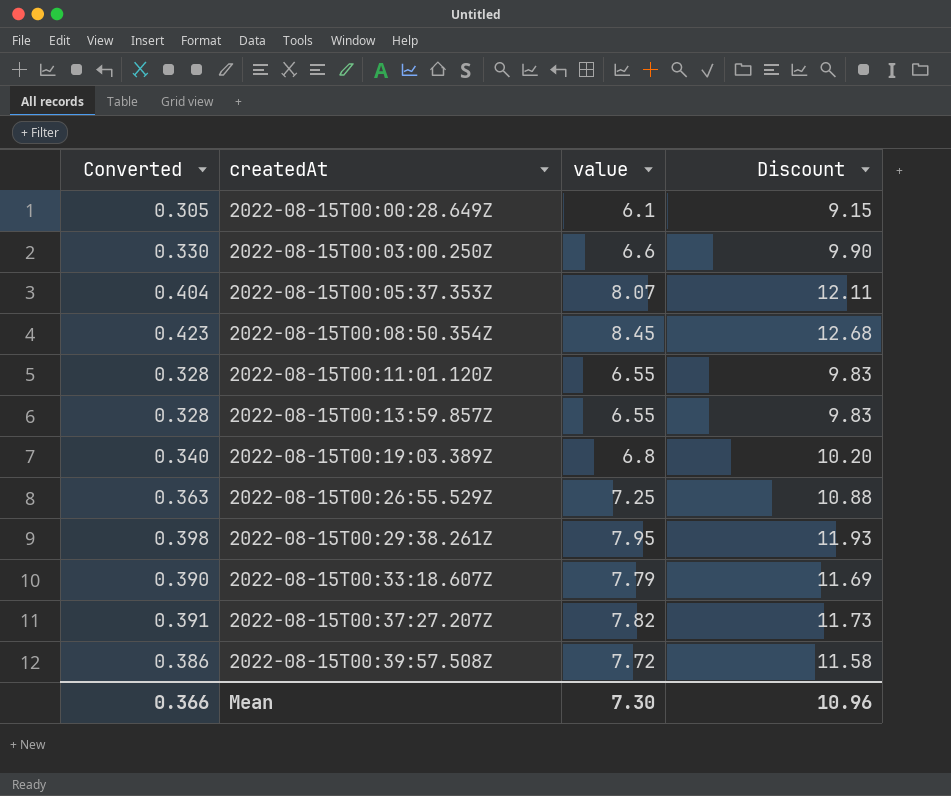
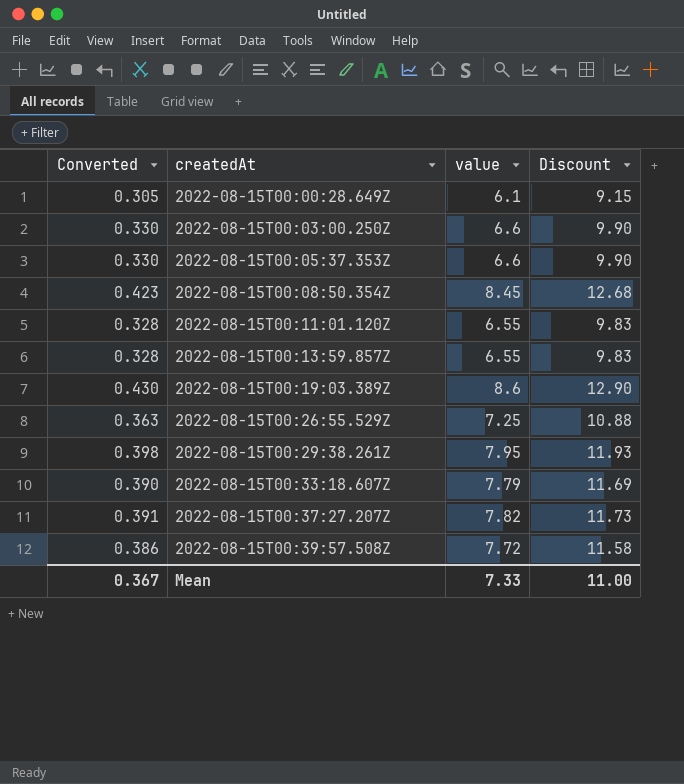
2022-08-15T00:05:37.353Z | Converted: 0.404 -> 0.330
2022-08-15T00:05:37.353Z | value: 8.07 -> 6.6
2022-08-15T00:05:37.353Z | Discount: 12.11 -> 9.90
2022-08-15T00:19:03.389Z | Converted: 0.340 -> 0.430
2022-08-15T00:19:03.389Z | value: 6.8 -> 8.6
2022-08-15T00:19:03.389Z | Discount: 10.20 -> 12.90
Mean | Converted: 0.366 -> 0.367
Mean | value: 7.30 -> 7.33
Mean | Discount: 10.96 -> 11.00

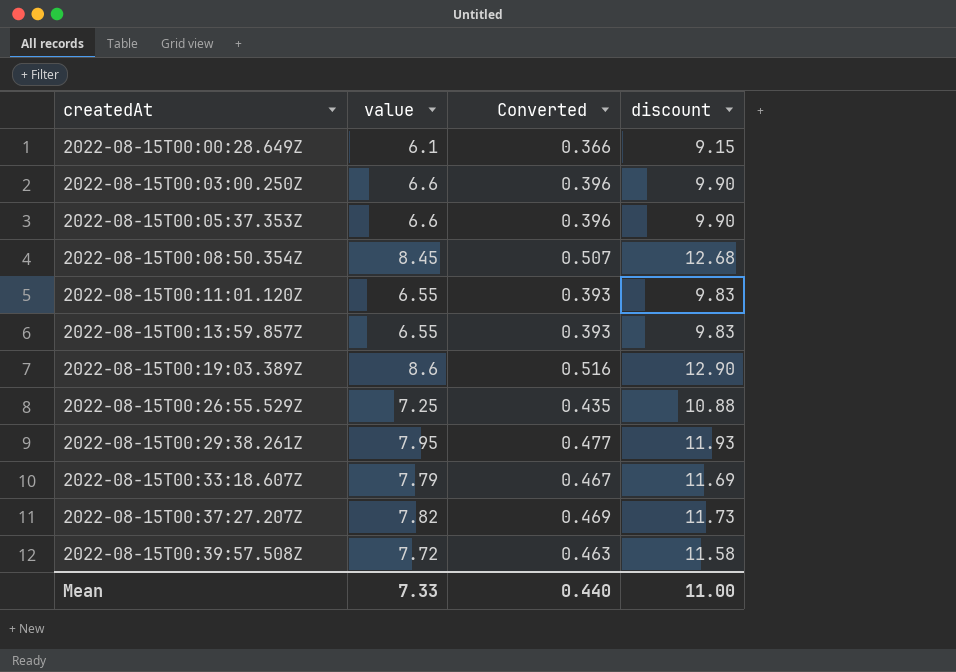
column Converted | formula: [value] * 0.05 -> [value] * 0.06
column Converted | position: 1 -> 3
column name: Discount -> discount
Mean | Converted: 0.367 -> 0.440

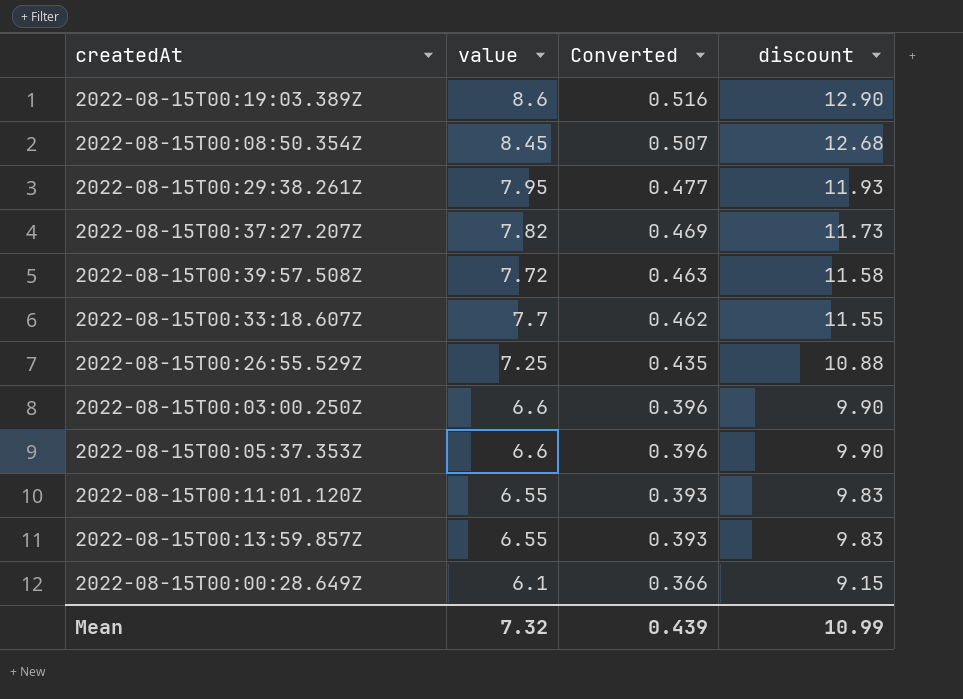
row order: createdAt ascending -> value descending
2022-08-15T00:33:18.607Z | value: 7.79 -> 7.7
2022-08-15T00:33:18.607Z | Converted: 0.467 -> 0.462
2022-08-15T00:33:18.607Z | discount: 11.69 -> 11.55
Mean | value: 7.33 -> 7.32
Mean | Converted: 0.440 -> 0.439
Mean | discount: 11.00 -> 10.99

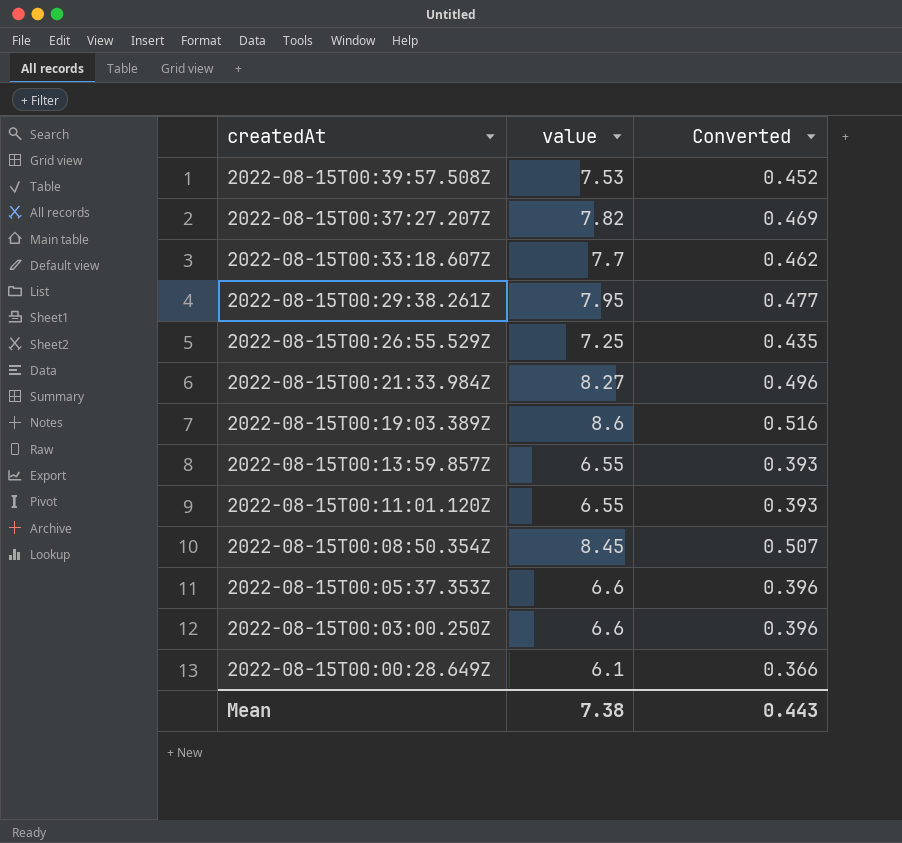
row order: value descending -> createdAt descending
column discount | formula: [value] * 1.5 -> none
2022-08-15T00:39:57.508Z | value: 7.72 -> 7.53
2022-08-15T00:39:57.508Z | Converted: 0.463 -> 0.452
row 2022-08-15T00:21:33.984Z: none -> 8.27 | 0.496
Mean | value: 7.32 -> 7.38
Mean | Converted: 0.439 -> 0.443

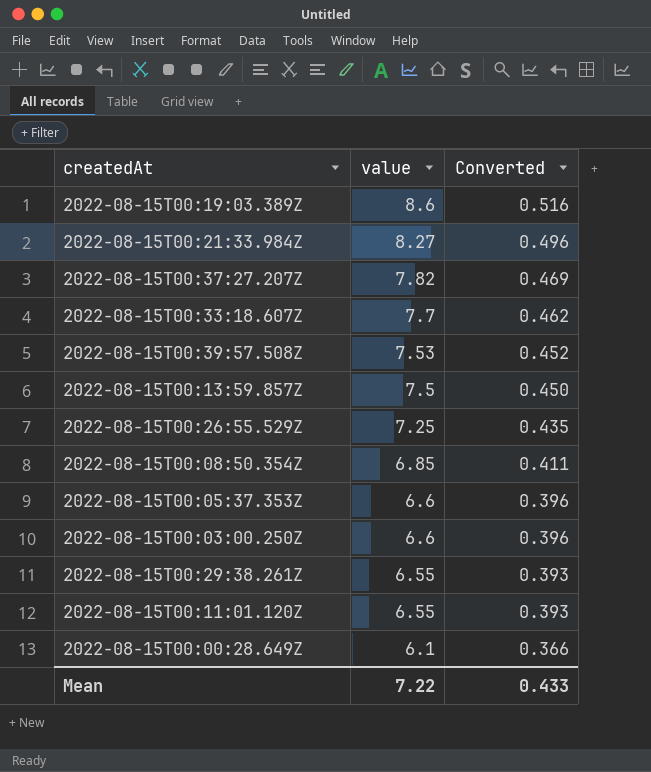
row order: createdAt descending -> value descending
2022-08-15T00:13:59.857Z | value: 6.55 -> 7.5
2022-08-15T00:13:59.857Z | Converted: 0.393 -> 0.450
2022-08-15T00:08:50.354Z | value: 8.45 -> 6.85
2022-08-15T00:08:50.354Z | Converted: 0.507 -> 0.411
2022-08-15T00:29:38.261Z | value: 7.95 -> 6.55
2022-08-15T00:29:38.261Z | Converted: 0.477 -> 0.393
Mean | value: 7.38 -> 7.22
Mean | Converted: 0.443 -> 0.433

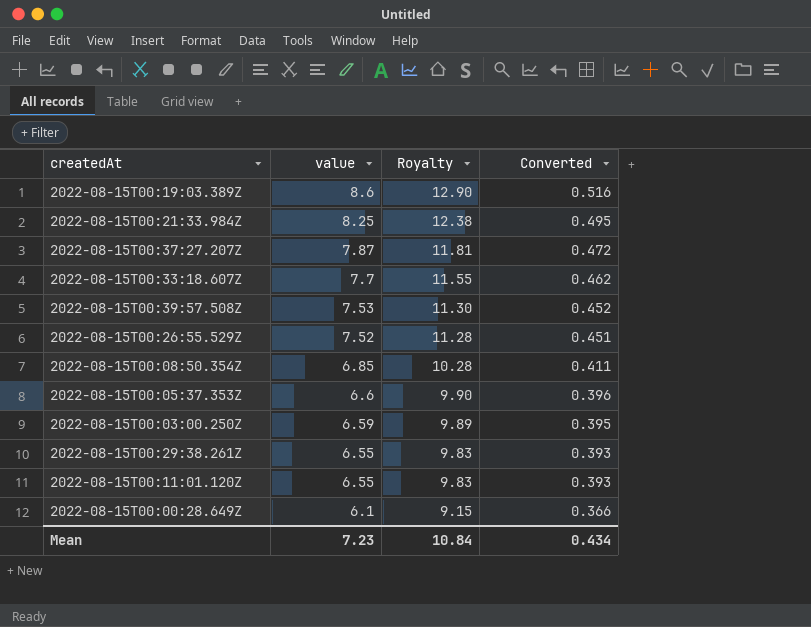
column Royalty | formula: none -> [value] * 1.5
row 2022-08-15T00:13:59.857Z: 7.5 | 0.450 -> none
2022-08-15T00:21:33.984Z | value: 8.27 -> 8.25
2022-08-15T00:21:33.984Z | Converted: 0.496 -> 0.495
2022-08-15T00:37:27.207Z | value: 7.82 -> 7.87
2022-08-15T00:37:27.207Z | Converted: 0.469 -> 0.472
2022-08-15T00:26:55.529Z | value: 7.25 -> 7.52
2022-08-15T00:26:55.529Z | Converted: 0.435 -> 0.451
2022-08-15T00:03:00.250Z | value: 6.6 -> 6.59
2022-08-15T00:03:00.250Z | Converted: 0.396 -> 0.395
Mean | value: 7.22 -> 7.23
Mean | Converted: 0.433 -> 0.434

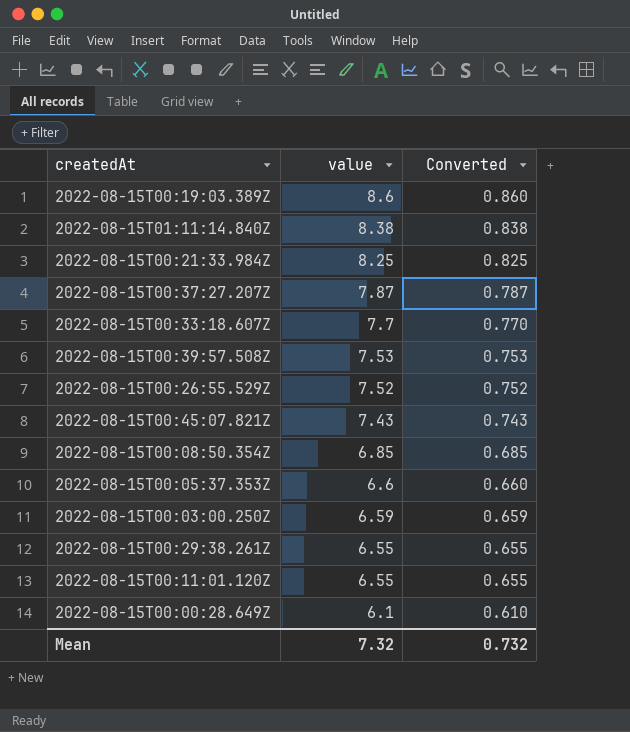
column Royalty | formula: [value] * 1.5 -> none
column Converted | formula: [value] * 0.06 -> [value] * 0.1
row 2022-08-15T01:11:14.840Z: none -> 8.38 | 0.838
row 2022-08-15T00:45:07.821Z: none -> 7.43 | 0.743
Mean | value: 7.23 -> 7.32
Mean | Converted: 0.434 -> 0.732

